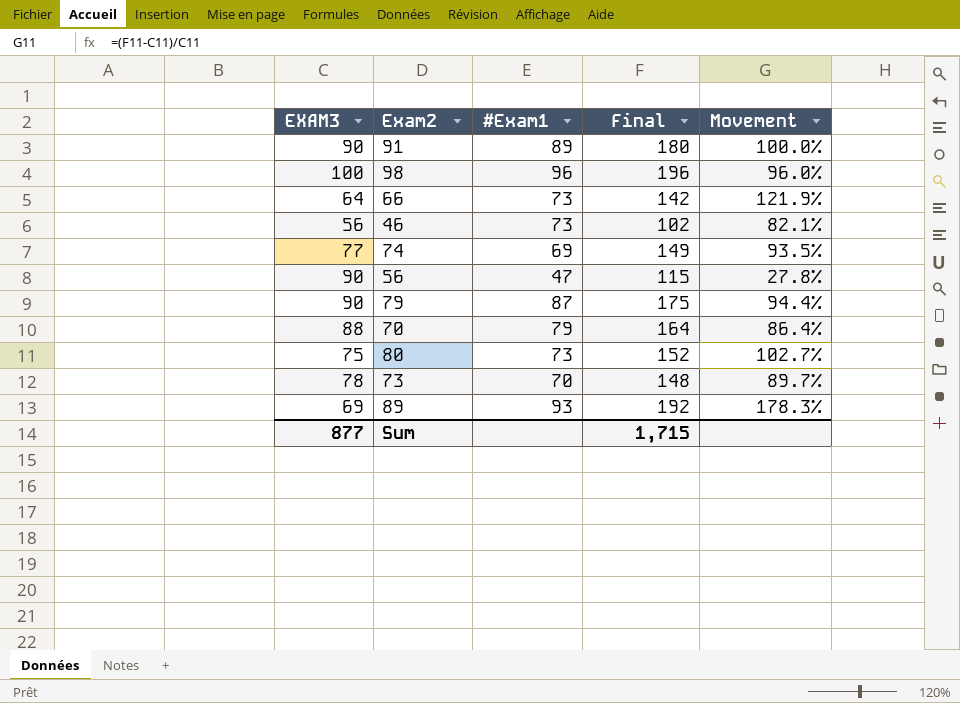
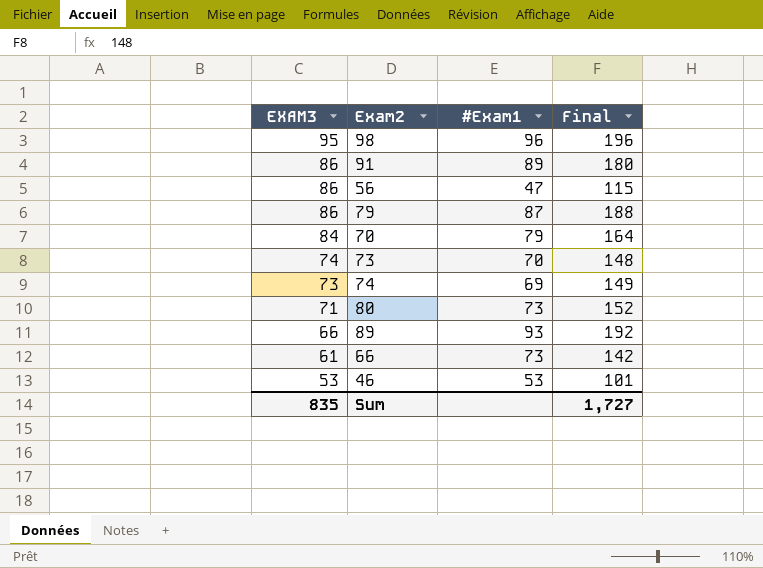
row order: none -> EXAM3 descending
column Movement | formula: ([Final] - [EXAM3]) / [EXAM3] -> none
98 | EXAM3: 100 -> 95
91 | EXAM3: 90 -> 86
56 | EXAM3: 90 -> 86
79 | EXAM3: 90 -> 86
79 | Final: 175 -> 188
70 | EXAM3: 88 -> 84
73 | EXAM3: 78 -> 74
74 | EXAM3: 77 -> 73
80 | EXAM3: 75 -> 71
89 | EXAM3: 69 -> 66
66 | EXAM3: 64 -> 61
46 | EXAM3: 56 -> 53
46 | #Exam1: 73 -> 53
46 | Final: 102 -> 101
Sum | EXAM3: 877 -> 835
Sum | Final: 1,715 -> 1,727

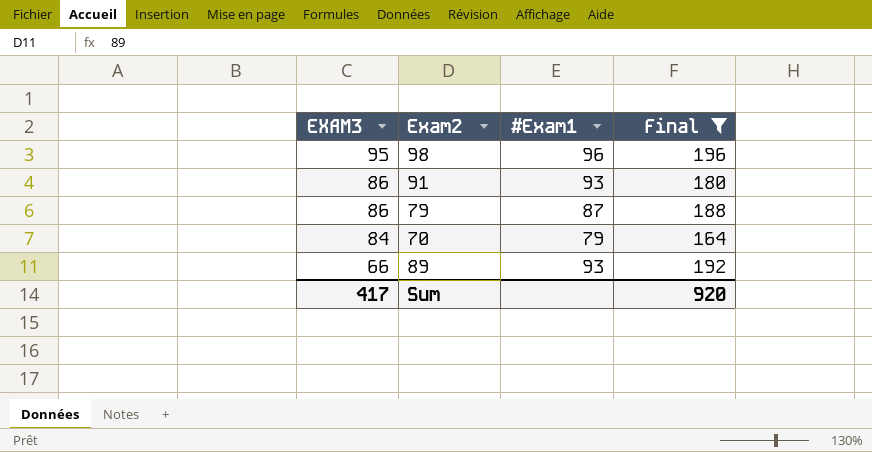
filter: none -> Final >= 164
91 | #Exam1: 89 -> 93
Sum | EXAM3: 835 -> 417
Sum | Final: 1,727 -> 920

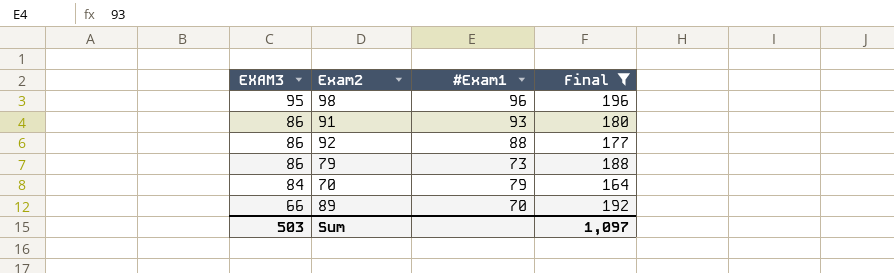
row 92: none -> 86 | 88 | 177
79 | #Exam1: 87 -> 73
89 | #Exam1: 93 -> 70
Sum | EXAM3: 417 -> 503
Sum | Final: 920 -> 1,097

